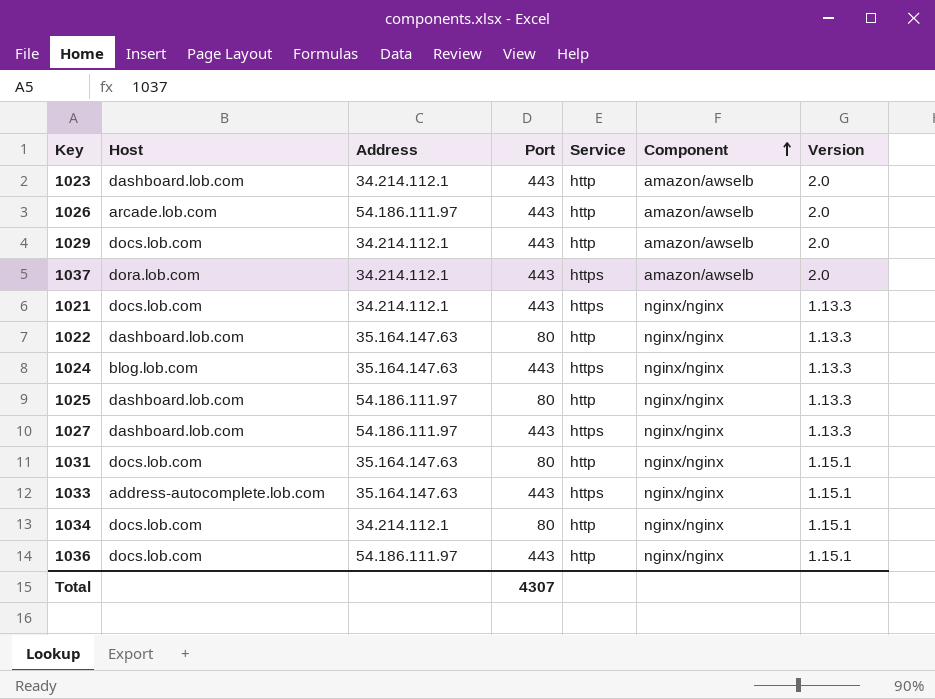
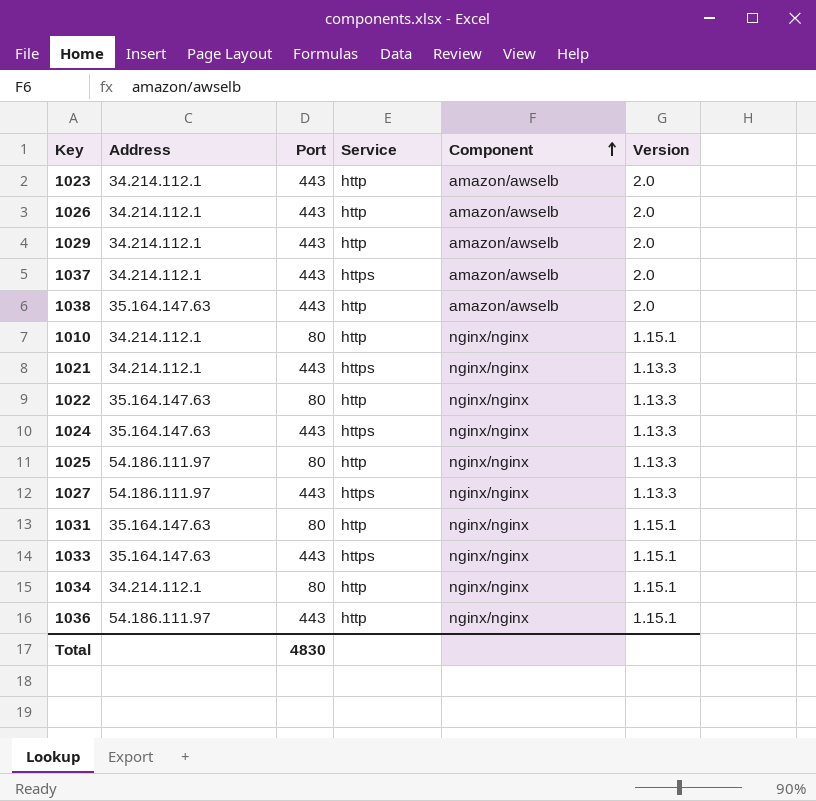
column Host | position: 2 -> none
1026 | Address: 54.186.111.97 -> 34.214.112.1
row 1038: none -> 35.164.147.63 | 443 | http | amazon/awselb | 2.0
row 1010: none -> 34.214.112.1 | 80 | http | nginx/nginx | 1.15.1
Total | Port: 4307 -> 4830

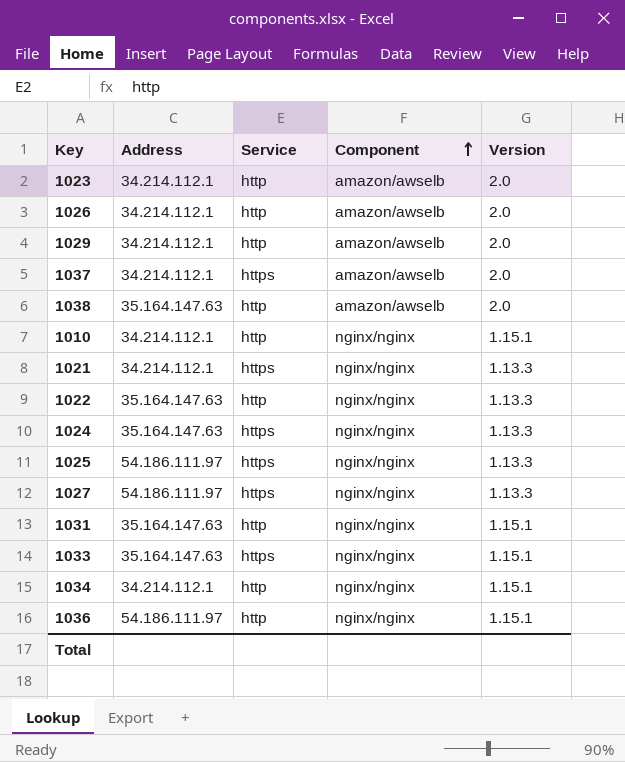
column Port | position: 3 -> none
1025 | Service: http -> https

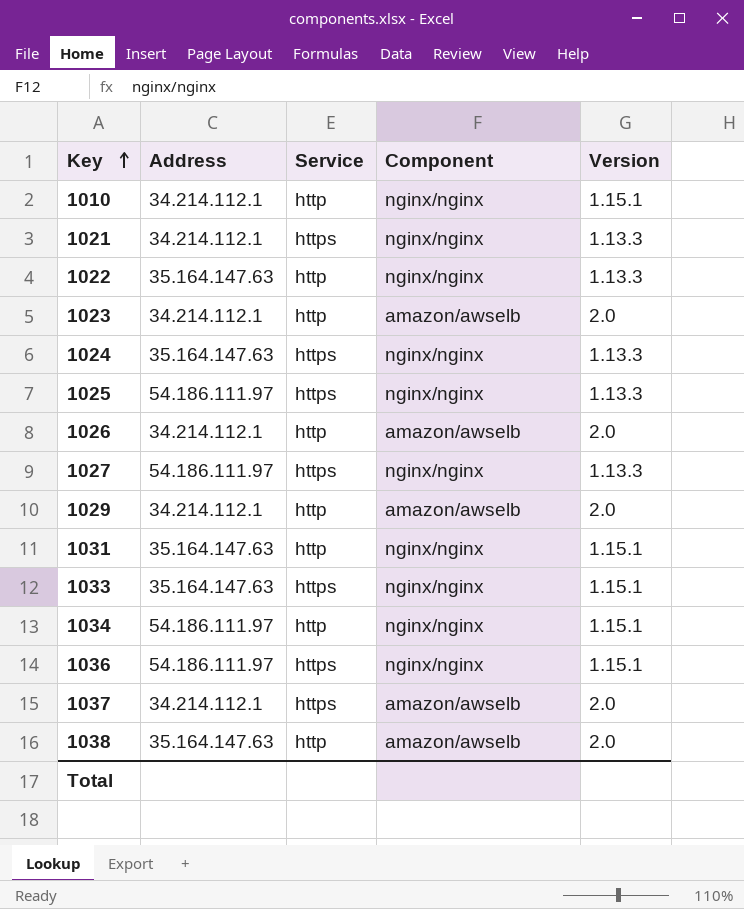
row order: Component ascending -> Key ascending
1034 | Address: 34.214.112.1 -> 54.186.111.97
1036 | Service: http -> https

